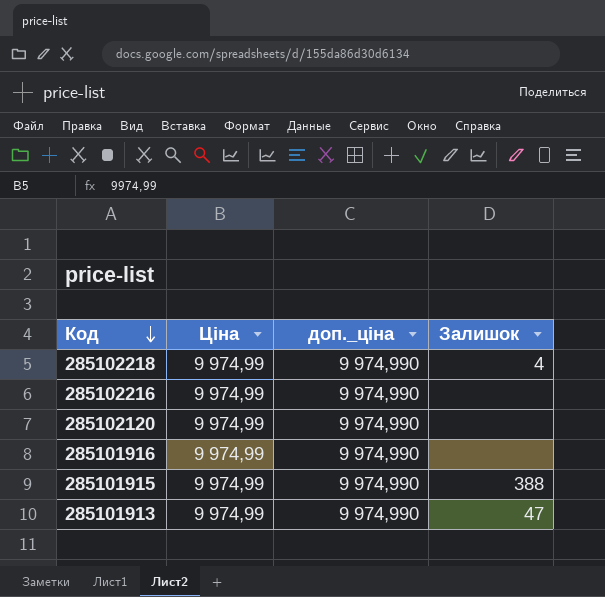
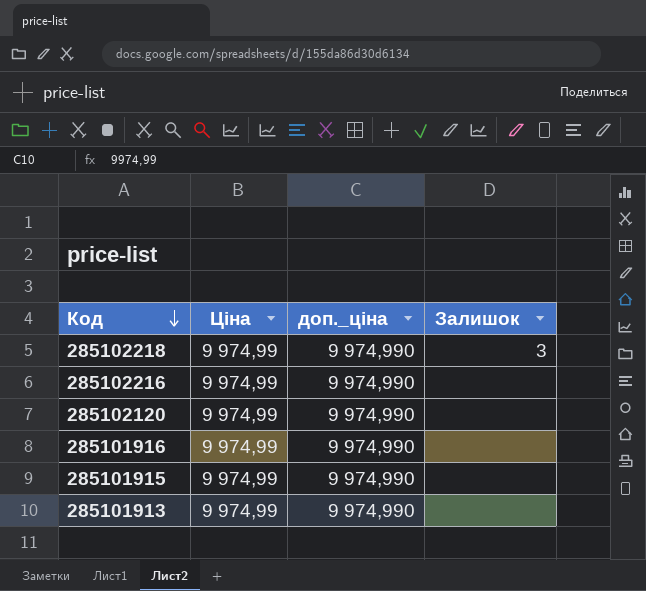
285102218 | Залишок: 4 -> 3
285101915 | Залишок: 388 -> none
285101913 | Залишок: 47 -> none

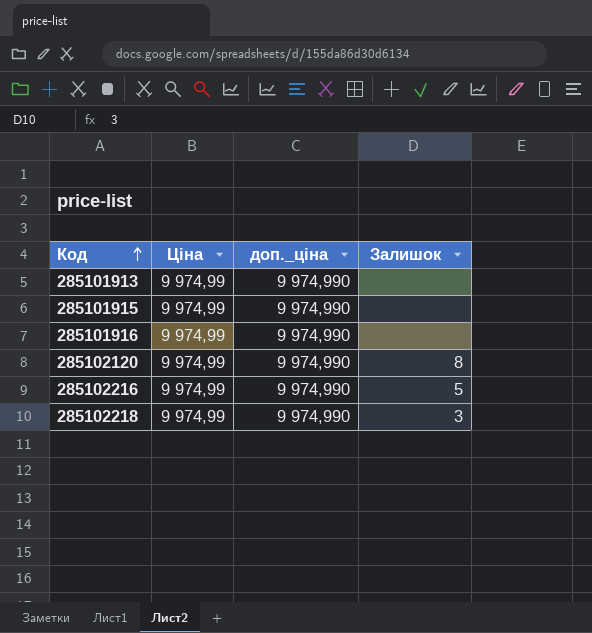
row order: Код descending -> Код ascending
285102120 | Залишок: none -> 8
285102216 | Залишок: none -> 5

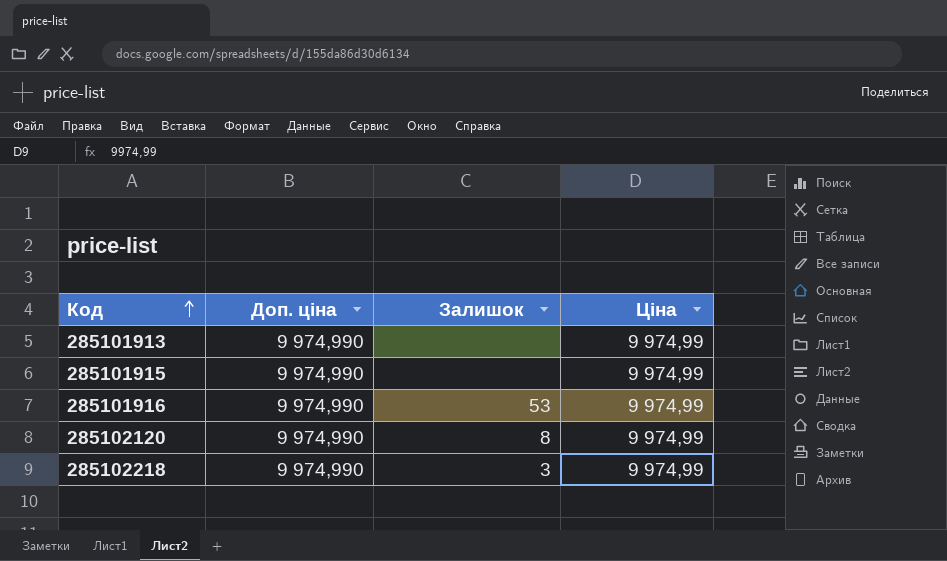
column name: доп._ціна -> Доп. ціна
column Ціна | position: 2 -> 4
row 285102216: 9 974,99 | 9 974,990 | 5 -> none
285101916 | Залишок: none -> 53

